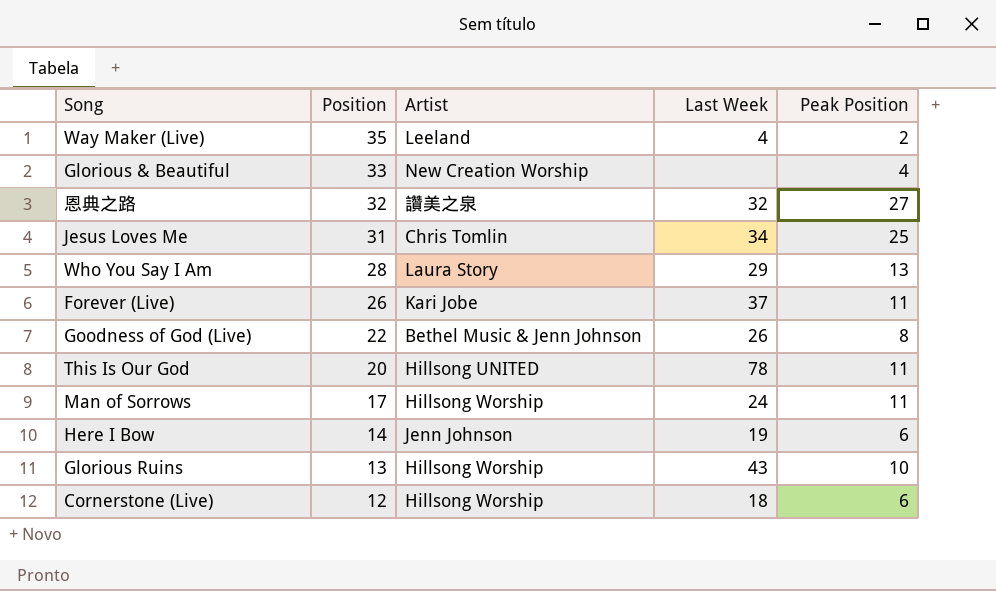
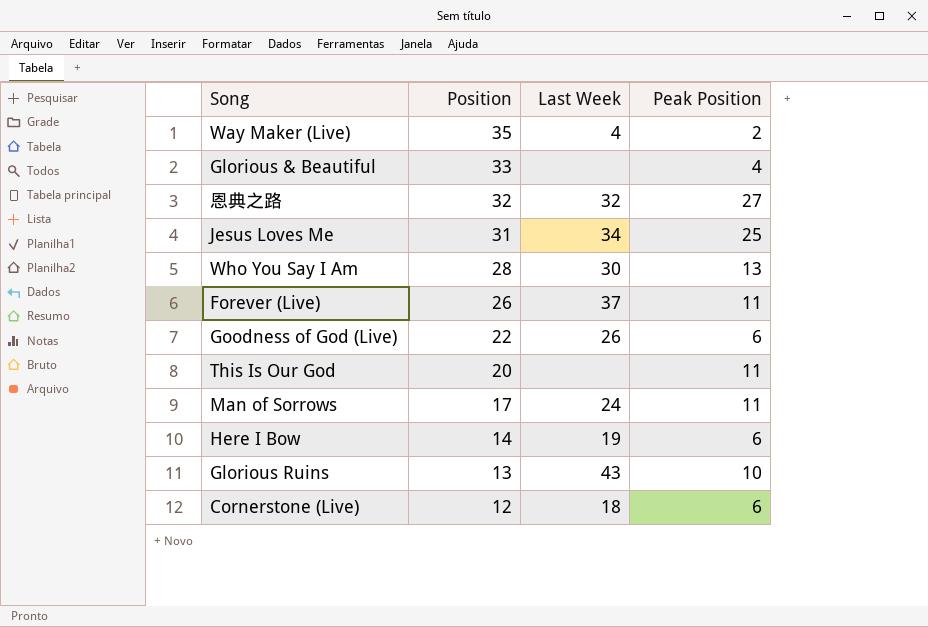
column Artist | position: 3 -> none
Who You Say I Am | Last Week: 29 -> 30
Goodness of God (Live) | Peak Position: 8 -> 6
This Is Our God | Last Week: 78 -> none

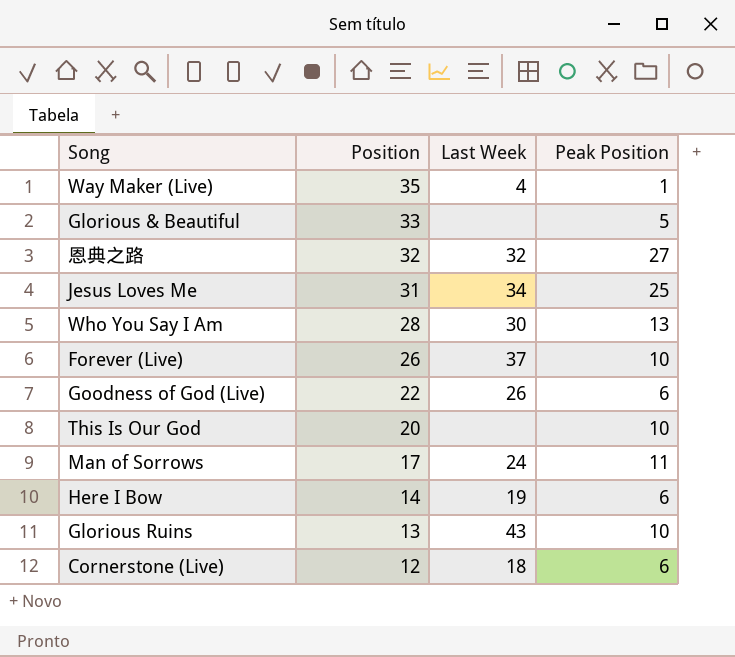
Way Maker (Live) | Peak Position: 2 -> 1
Glorious & Beautiful | Peak Position: 4 -> 5
Forever (Live) | Peak Position: 11 -> 10
This Is Our God | Peak Position: 11 -> 10

